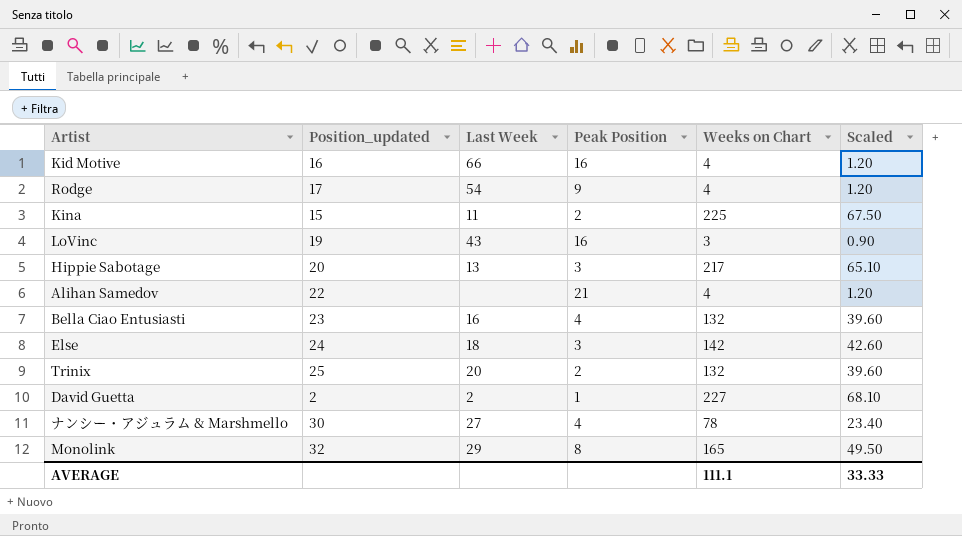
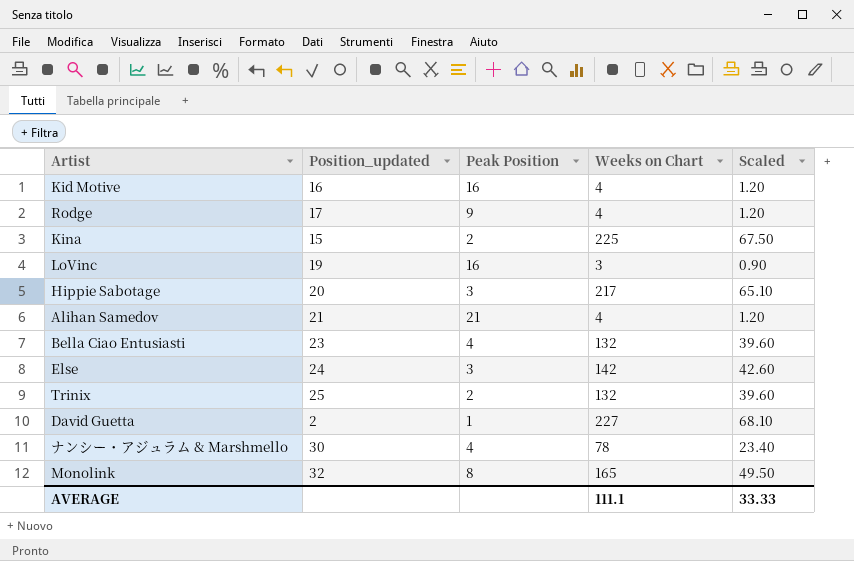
column Last Week | position: 3 -> none
Alihan Samedov | Position_updated: 22 -> 21

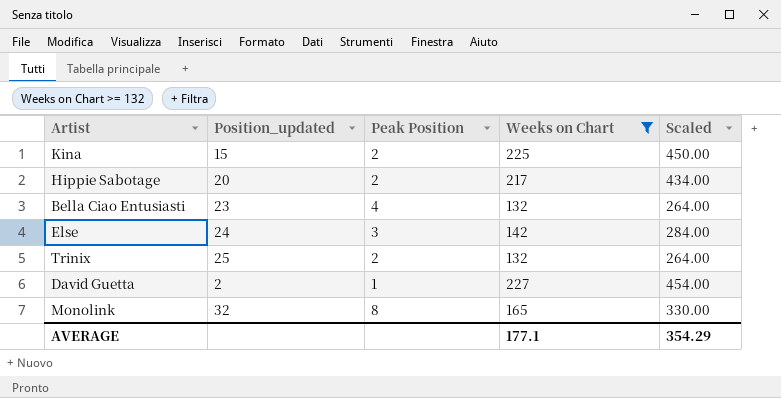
filter: none -> Weeks on Chart >= 132
column Scaled | formula: [Weeks on Chart] * 0.3 -> [Weeks on Chart] * 2
Hippie Sabotage | Peak Position: 3 -> 2
AVERAGE | Weeks on Chart: 111.1 -> 177.1
AVERAGE | Scaled: 33.33 -> 354.29

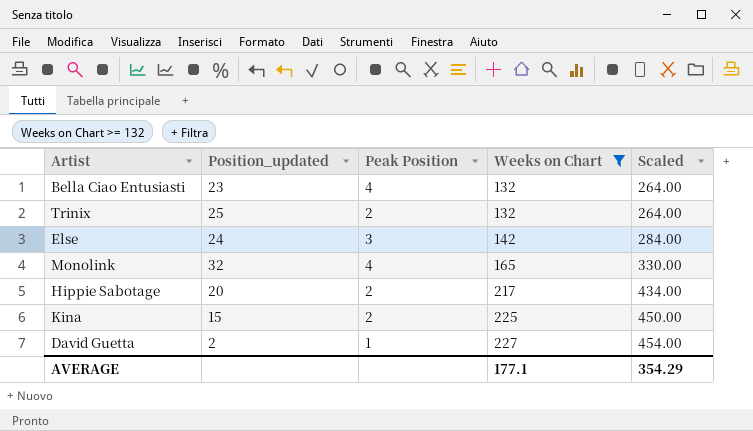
row order: none -> Weeks on Chart ascending
Monolink | Peak Position: 8 -> 4

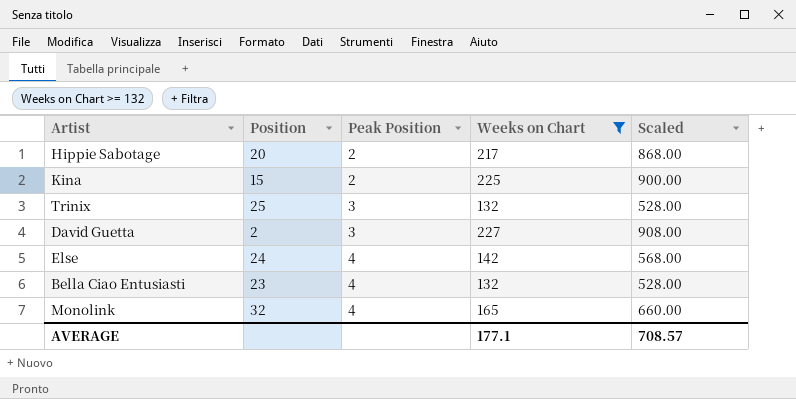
row order: Weeks on Chart ascending -> Peak Position ascending
column name: Position_updated -> Position
column Scaled | formula: [Weeks on Chart] * 2 -> [Weeks on Chart] * 4
Trinix | Peak Position: 2 -> 3
David Guetta | Peak Position: 1 -> 3
Else | Peak Position: 3 -> 4
AVERAGE | Scaled: 354.29 -> 708.57

